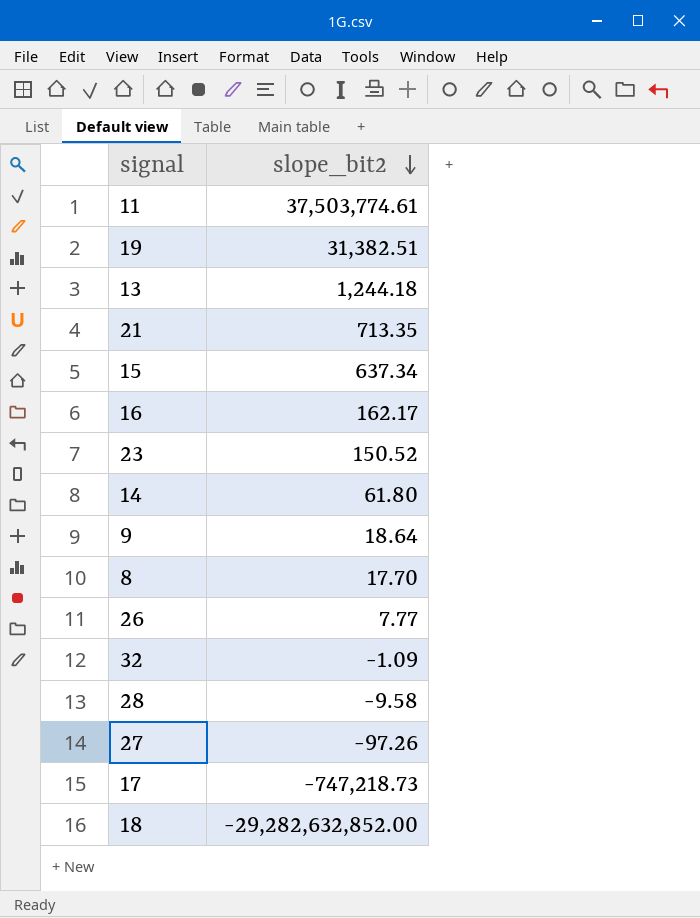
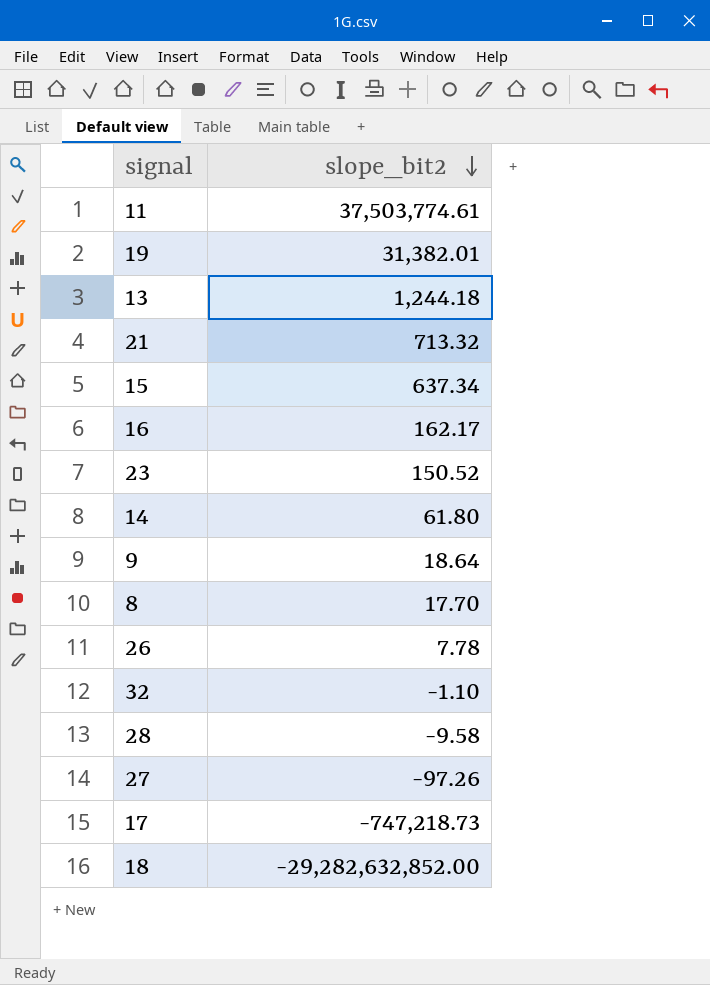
19 | slope_bit2: 31,382.51 -> 31,382.01
21 | slope_bit2: 713.35 -> 713.32
26 | slope_bit2: 7.77 -> 7.78
32 | slope_bit2: -1.09 -> -1.10

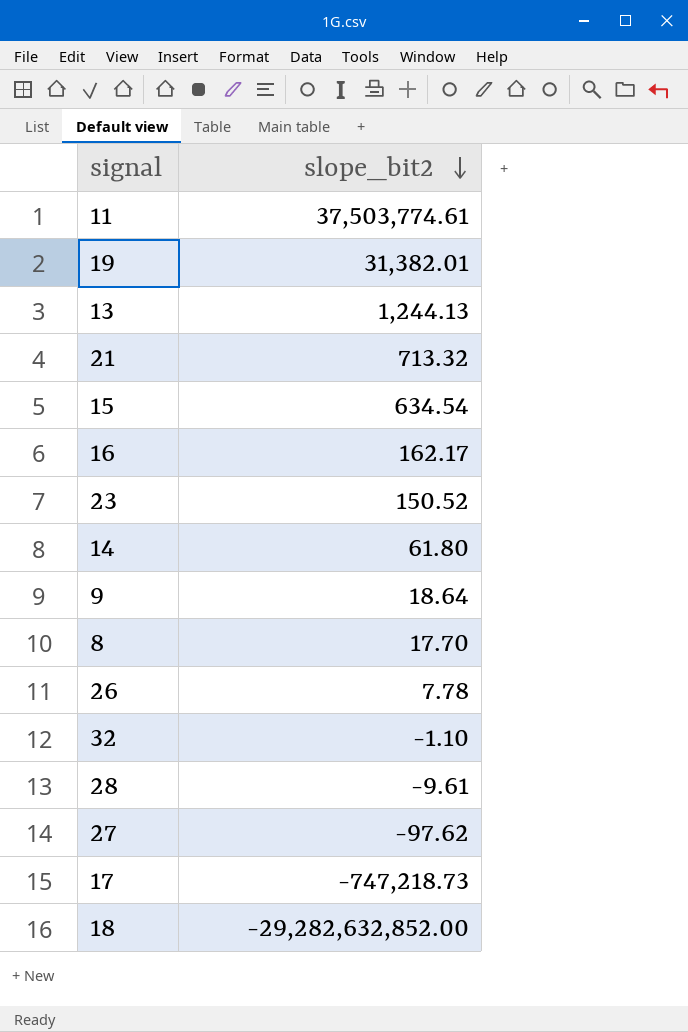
13 | slope_bit2: 1,244.18 -> 1,244.13
15 | slope_bit2: 637.34 -> 634.54
28 | slope_bit2: -9.58 -> -9.61
27 | slope_bit2: -97.26 -> -97.62

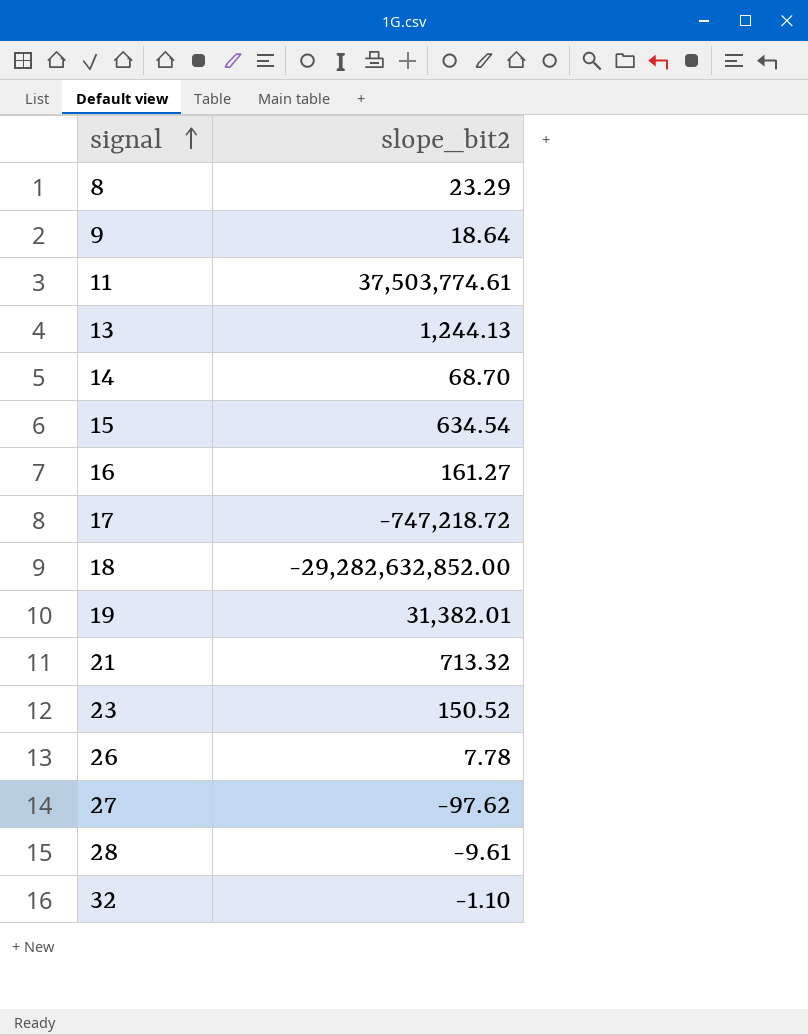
row order: slope_bit2 descending -> signal ascending
8 | slope_bit2: 17.70 -> 23.29
14 | slope_bit2: 61.80 -> 68.70
16 | slope_bit2: 162.17 -> 161.27
17 | slope_bit2: -747,218.73 -> -747,218.72

